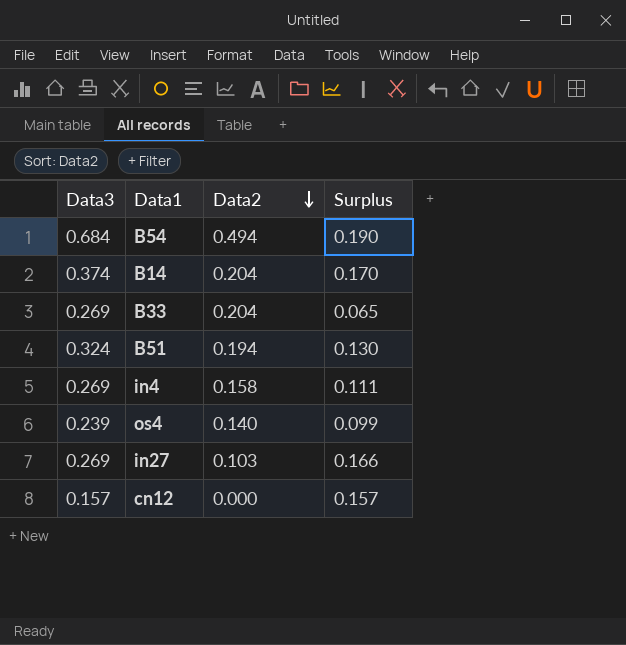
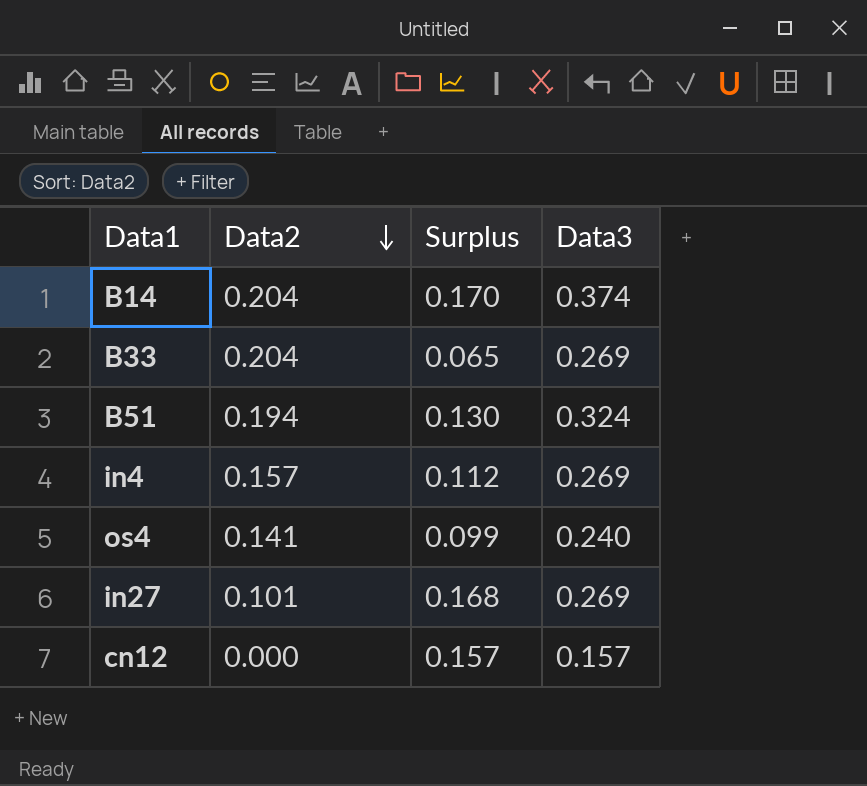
column Data3 | position: 1 -> 4
row B54: 0.684 | 0.494 | 0.190 -> none
in4 | Data2: 0.158 -> 0.157
in4 | Surplus: 0.111 -> 0.112
os4 | Data2: 0.140 -> 0.141
os4 | Data3: 0.239 -> 0.240
in27 | Data2: 0.103 -> 0.101
in27 | Surplus: 0.166 -> 0.168

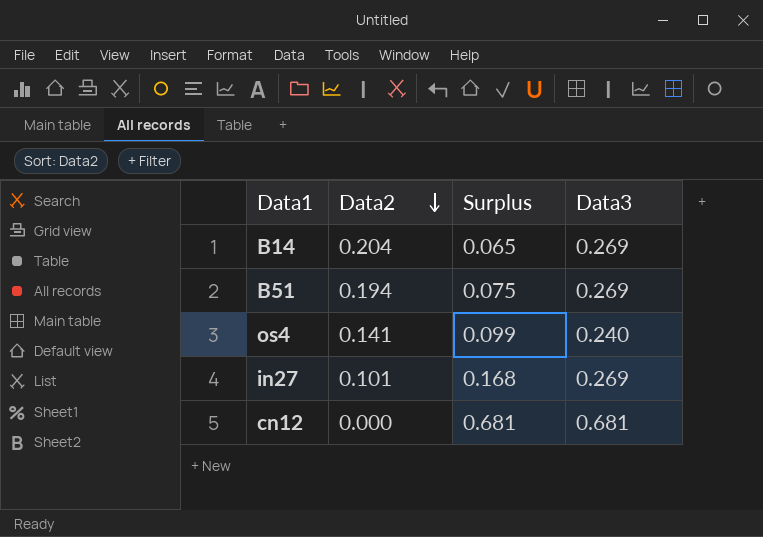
row B33: 0.204 | 0.065 | 0.269 -> none
row in4: 0.157 | 0.112 | 0.269 -> none
B14 | Surplus: 0.170 -> 0.065
B14 | Data3: 0.374 -> 0.269
B51 | Surplus: 0.130 -> 0.075
B51 | Data3: 0.324 -> 0.269
cn12 | Surplus: 0.157 -> 0.681
cn12 | Data3: 0.157 -> 0.681

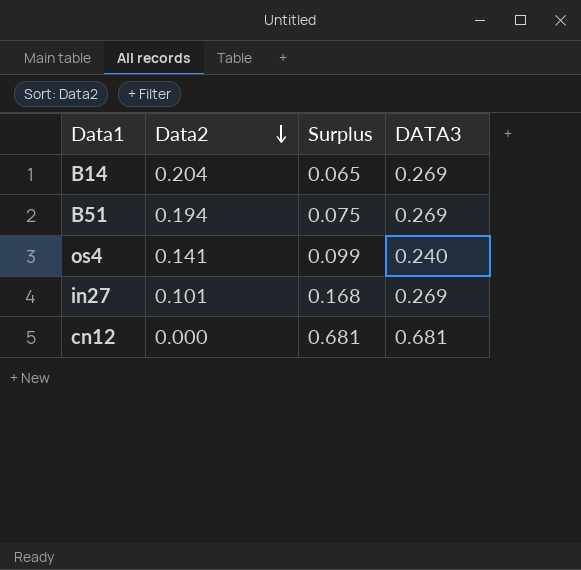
column name: Data3 -> DATA3

